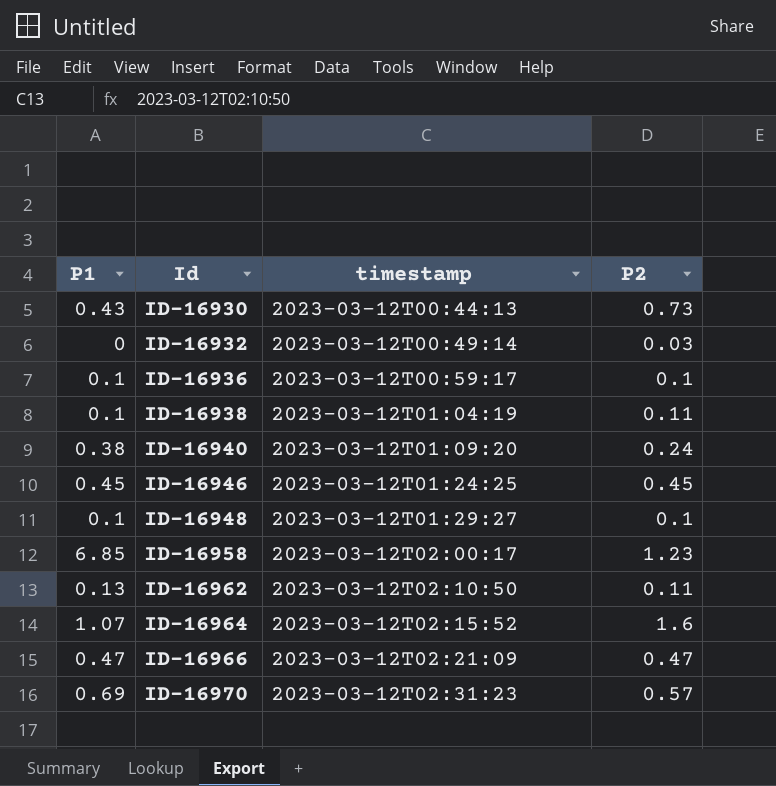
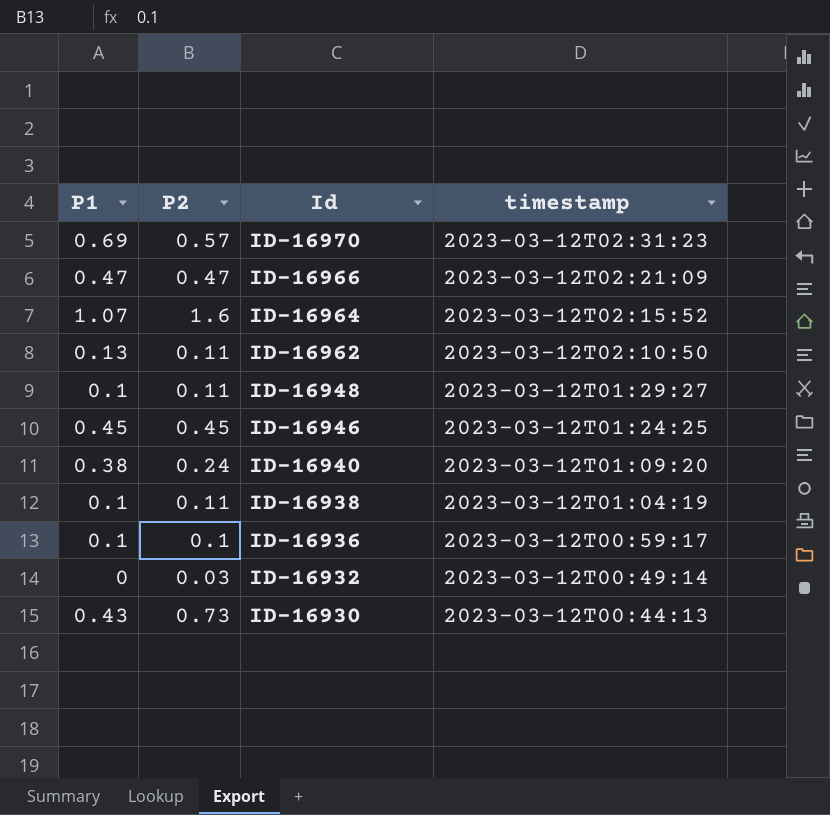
row order: Id ascending -> Id descending
column P2 | position: 4 -> 2
row ID-16958: 6.85 | 2023-03-12T02:00:17 | 1.23 -> none
ID-16948 | P2: 0.1 -> 0.11

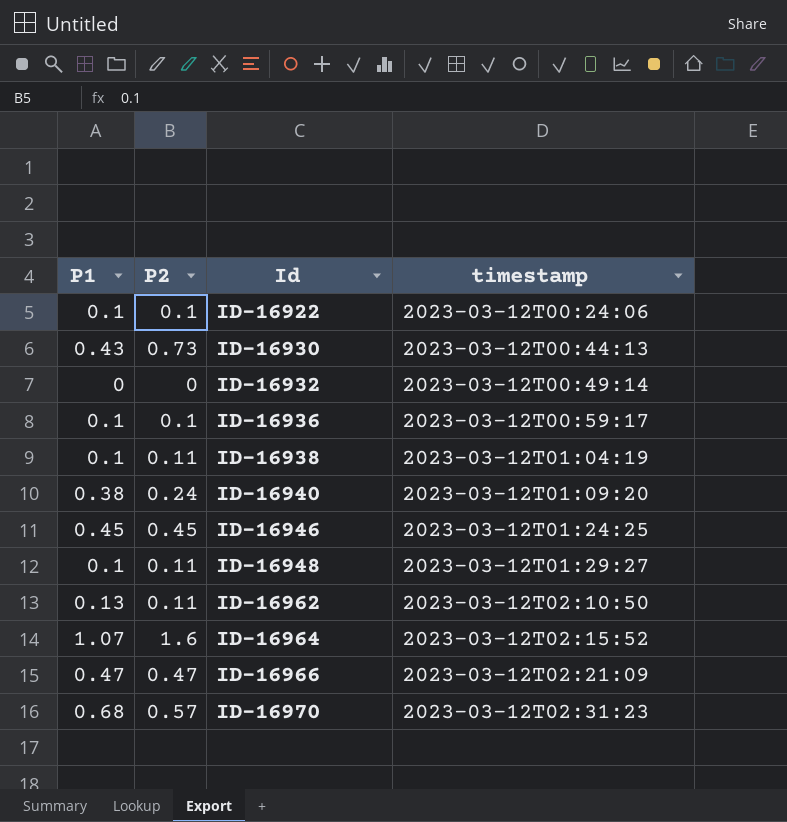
row order: Id descending -> Id ascending
row ID-16922: none -> 0.1 | 0.1 | 2023-03-12T00:24:06
ID-16932 | P2: 0.03 -> 0
ID-16970 | P1: 0.69 -> 0.68

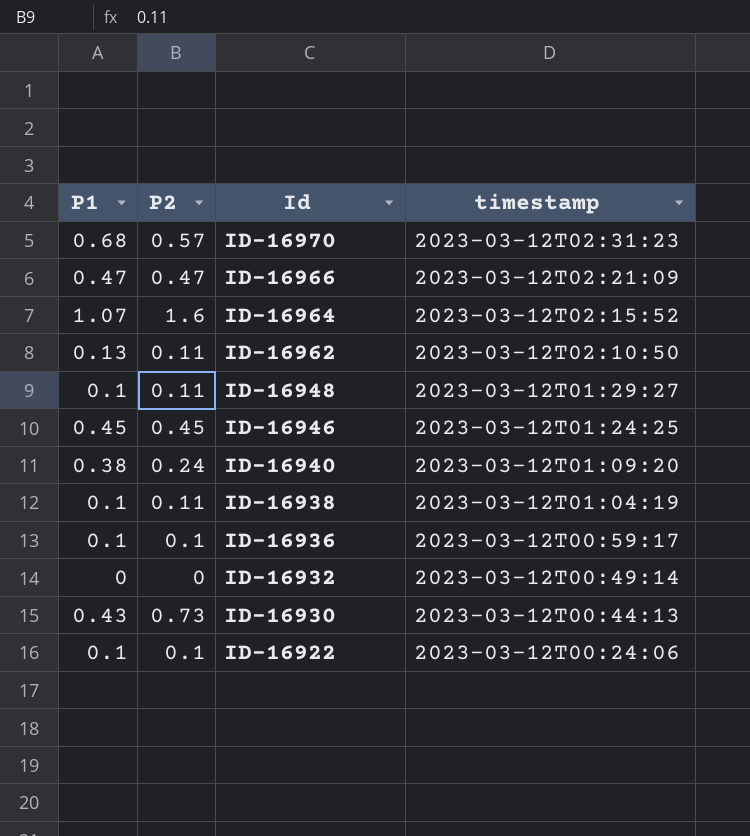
row order: Id ascending -> Id descending

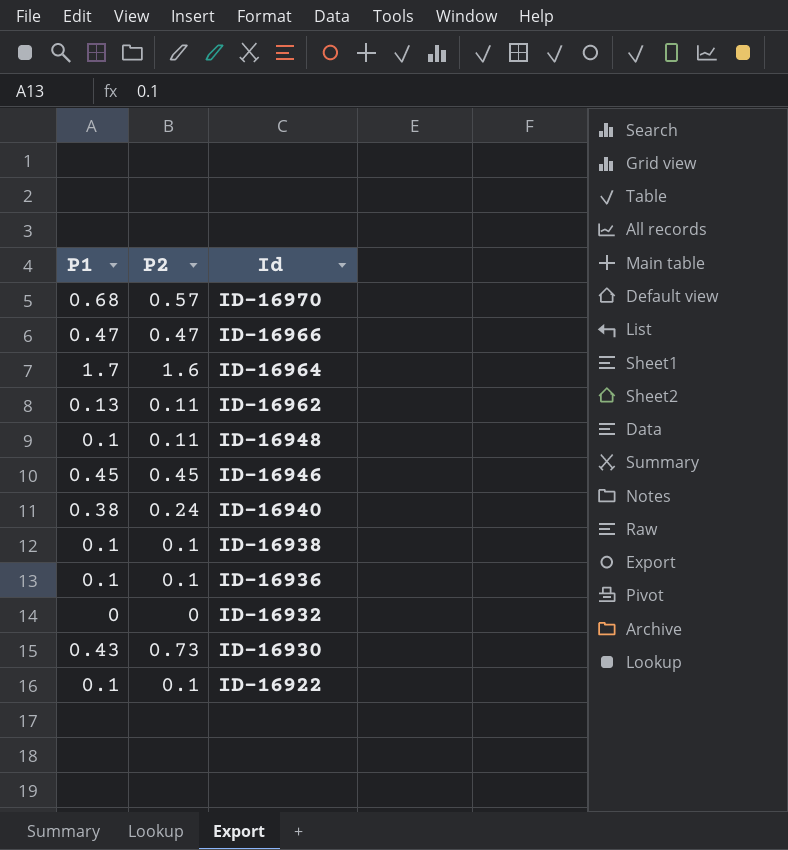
column timestamp | position: 4 -> none
ID-16964 | P1: 1.07 -> 1.7
ID-16938 | P2: 0.11 -> 0.1

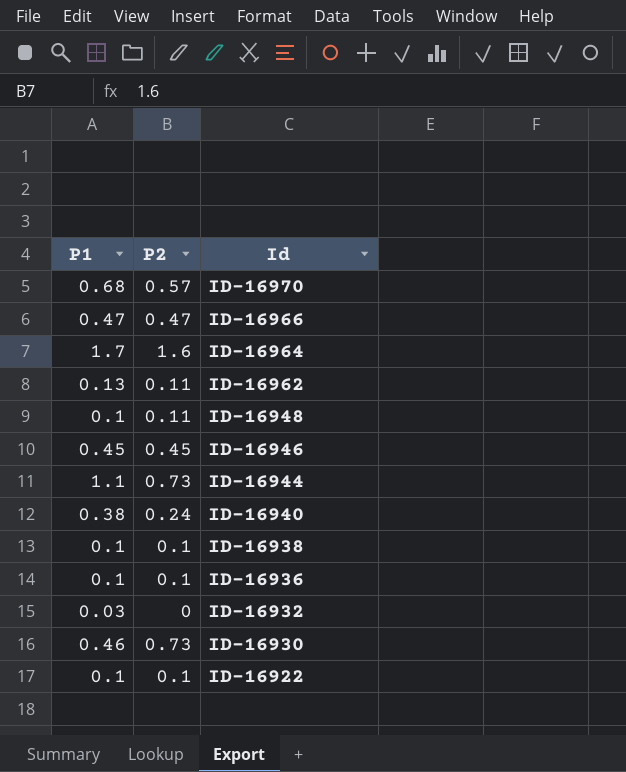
row ID-16944: none -> 1.1 | 0.73
ID-16932 | P1: 0 -> 0.03
ID-16930 | P1: 0.43 -> 0.46

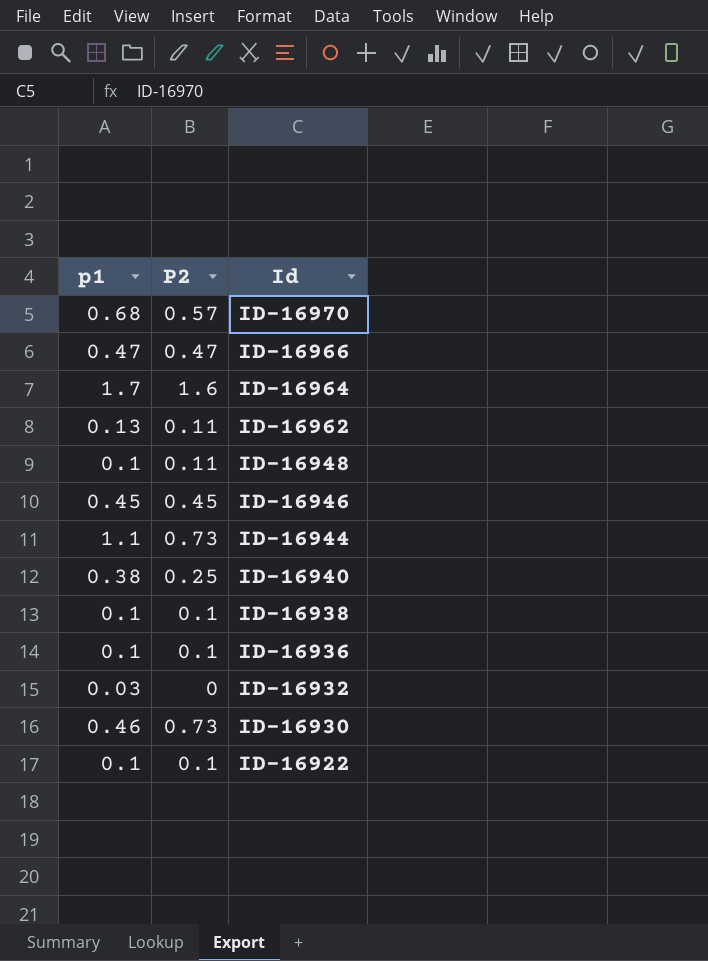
column name: P1 -> p1
ID-16940 | P2: 0.24 -> 0.25

